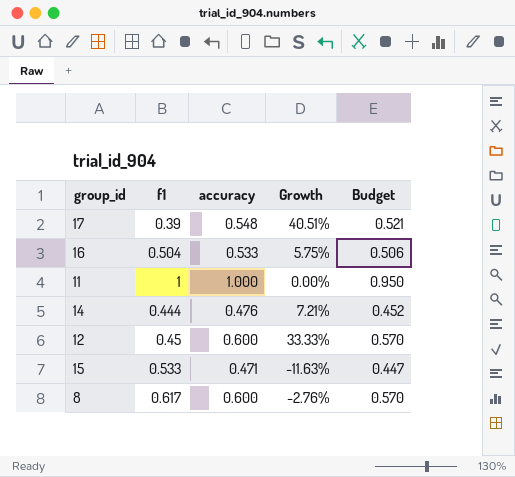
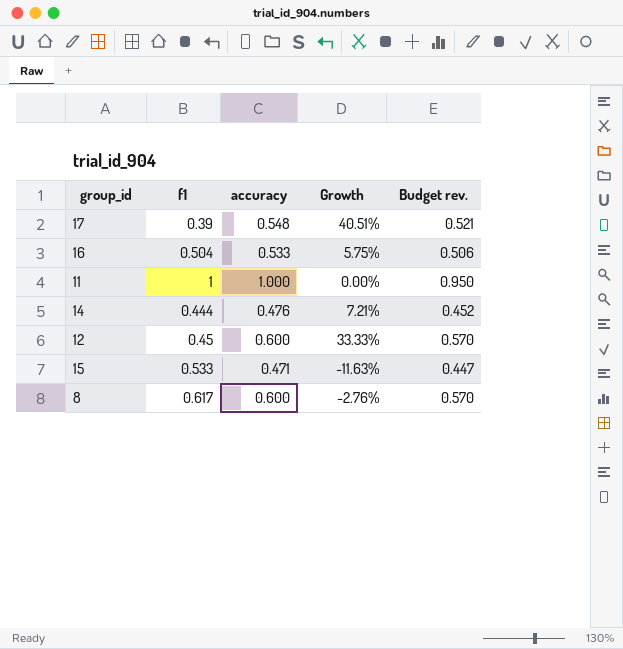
column name: Budget -> Budget rev.

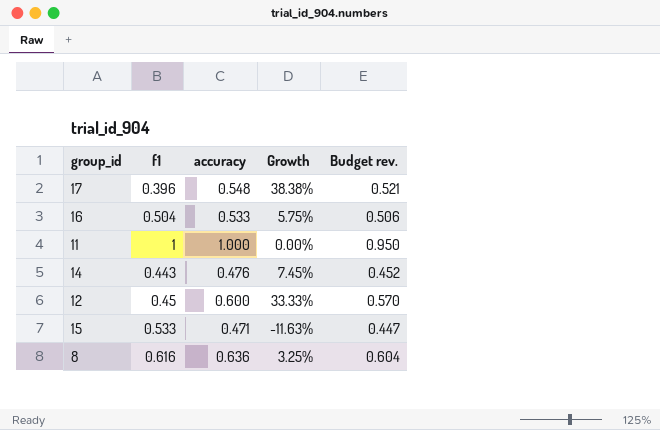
17 | f1: 0.39 -> 0.396
17 | Growth: 40.51% -> 38.38%
14 | f1: 0.444 -> 0.443
14 | Growth: 7.21% -> 7.45%
8 | f1: 0.617 -> 0.616
8 | accuracy: 0.600 -> 0.636
8 | Growth: -2.76% -> 3.25%
8 | Budget rev.: 0.570 -> 0.604

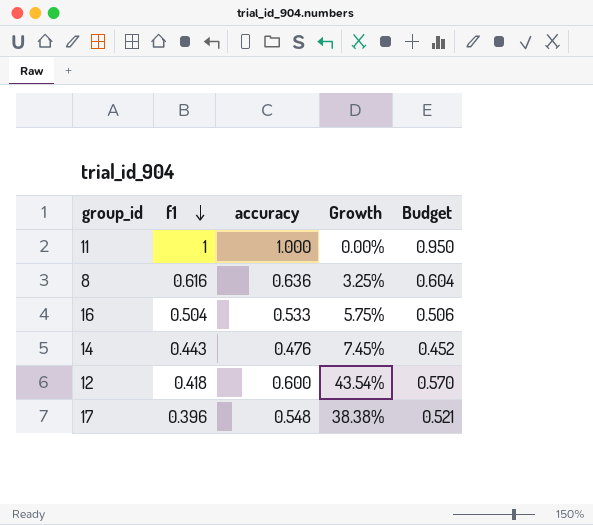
row order: none -> f1 descending
column name: Budget rev. -> Budget
row 15: 0.533 | 0.471 | -11.63% | 0.447 -> none
12 | f1: 0.45 -> 0.418
12 | Growth: 33.33% -> 43.54%

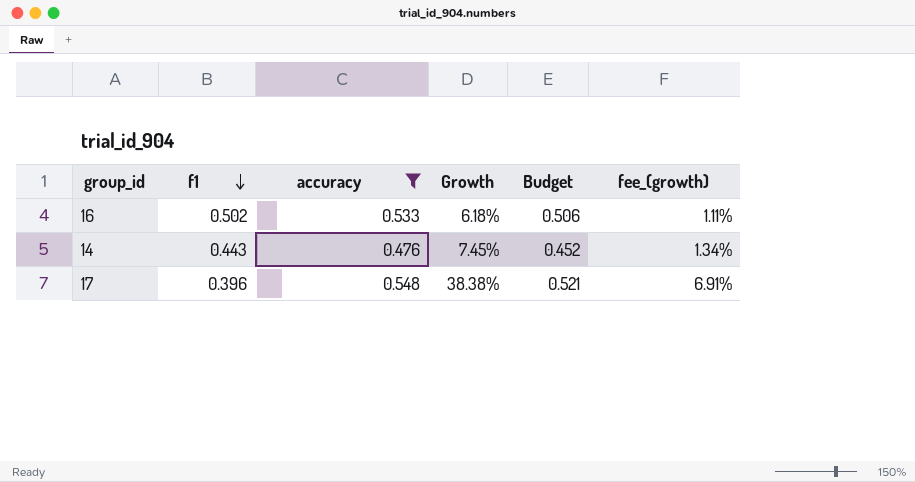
filter: none -> accuracy <= 0.548
column fee_(growth) | formula: none -> [Growth] * 0.18
16 | f1: 0.504 -> 0.502
16 | Growth: 5.75% -> 6.18%

